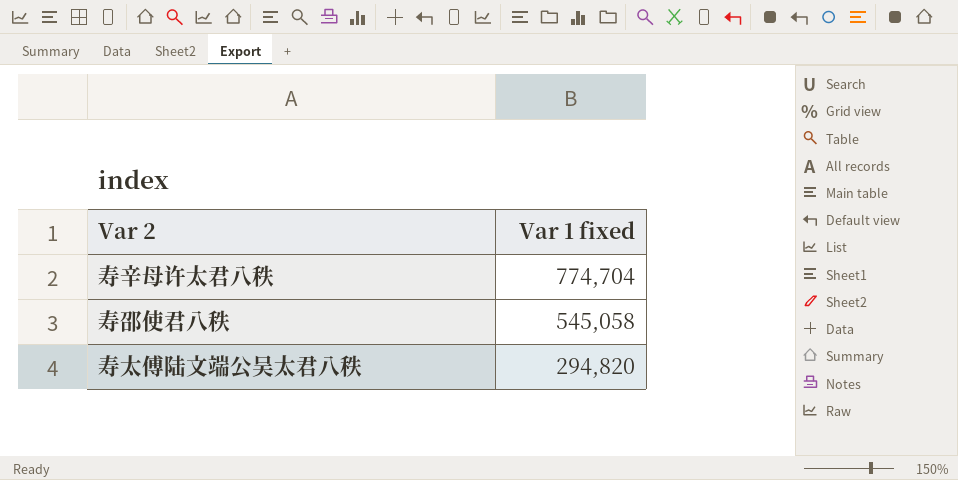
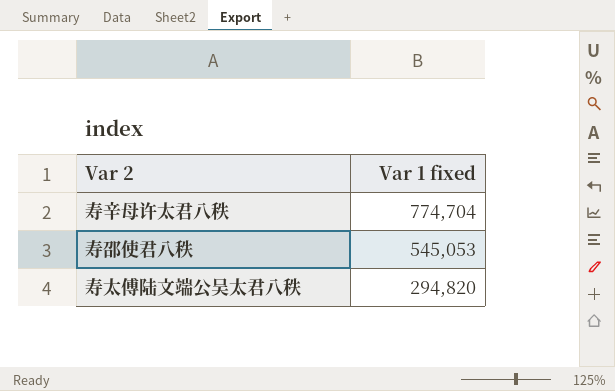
寿邵使君八秩 | Var 1 fixed: 545,058 -> 545,053

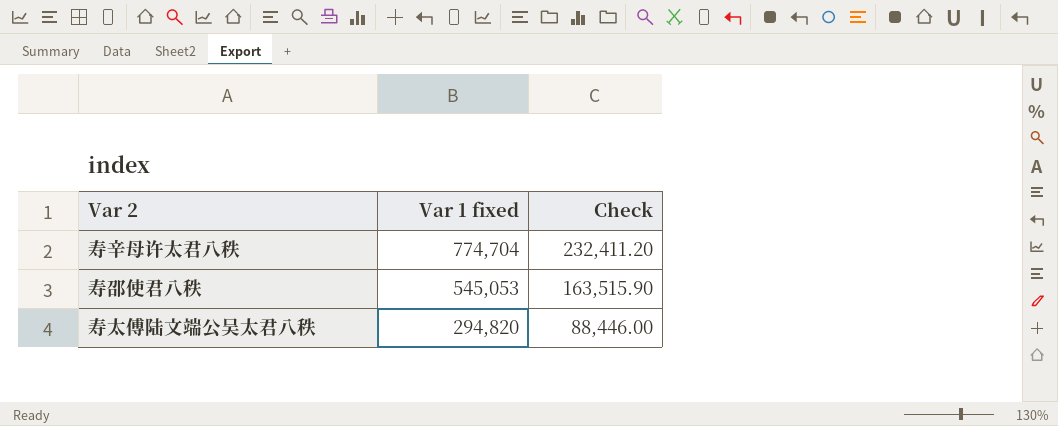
column Check | formula: none -> [Var 1 fixed] * 0.3

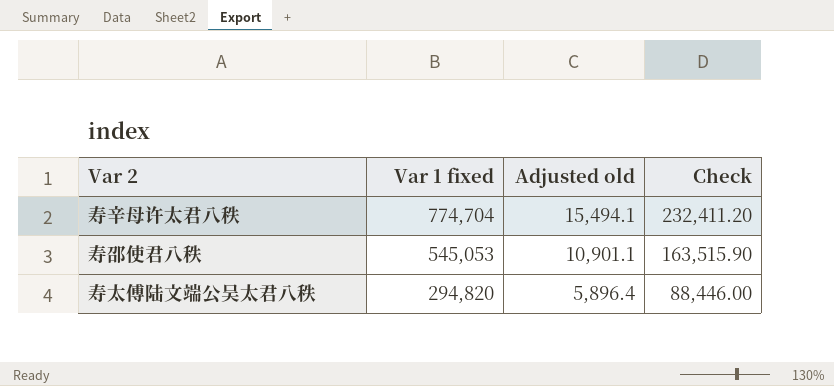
column Adjusted old | formula: none -> [Var 1 fixed] * 0.02

